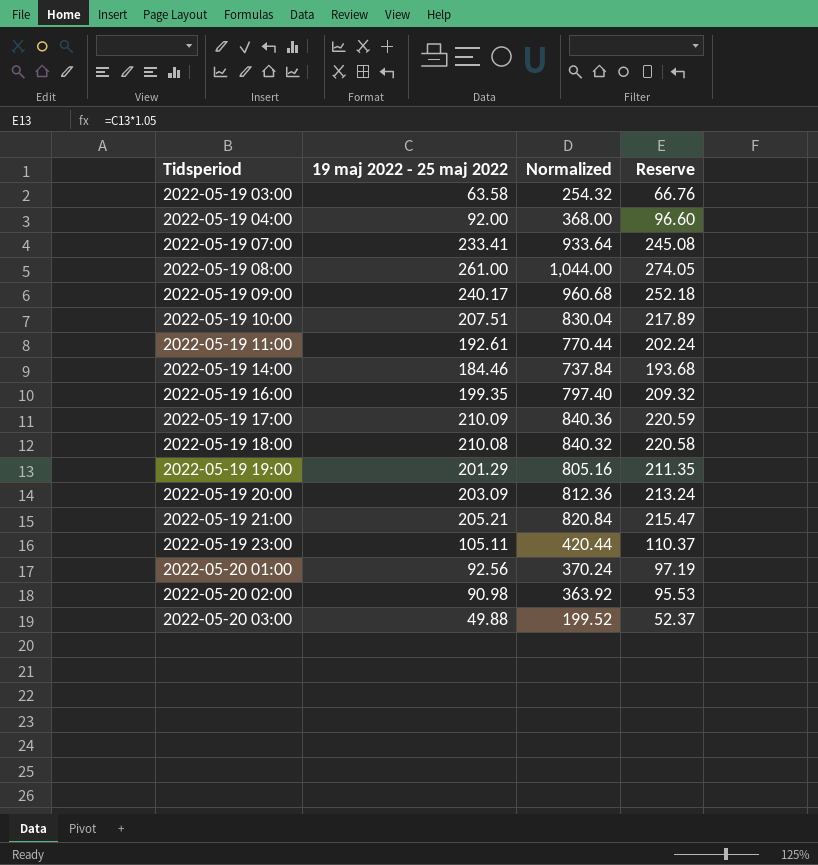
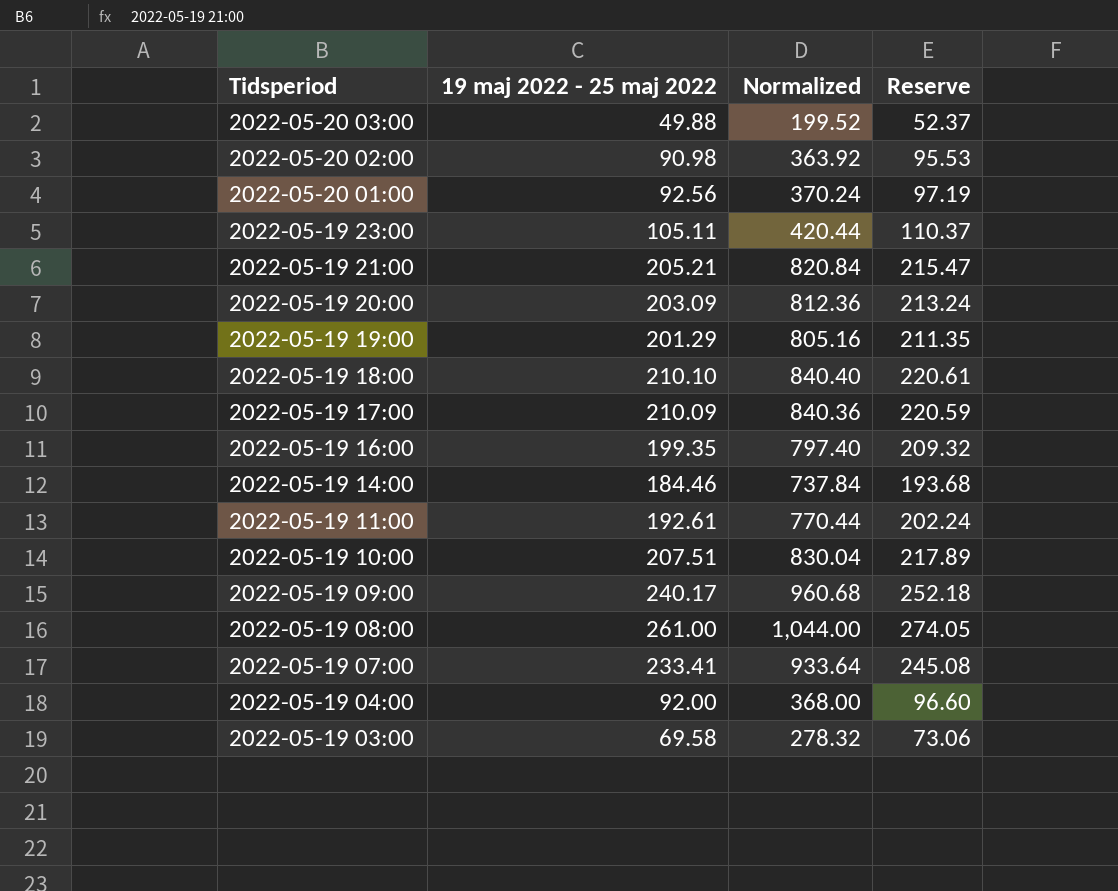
row order: Tidsperiod ascending -> Tidsperiod descending
2022-05-19 18:00 | 19 maj 2022 - 25 maj 2022: 210.08 -> 210.10
2022-05-19 18:00 | Normalized: 840.32 -> 840.40
2022-05-19 18:00 | Reserve: 220.58 -> 220.61
2022-05-19 03:00 | 19 maj 2022 - 25 maj 2022: 63.58 -> 69.58
2022-05-19 03:00 | Normalized: 254.32 -> 278.32
2022-05-19 03:00 | Reserve: 66.76 -> 73.06

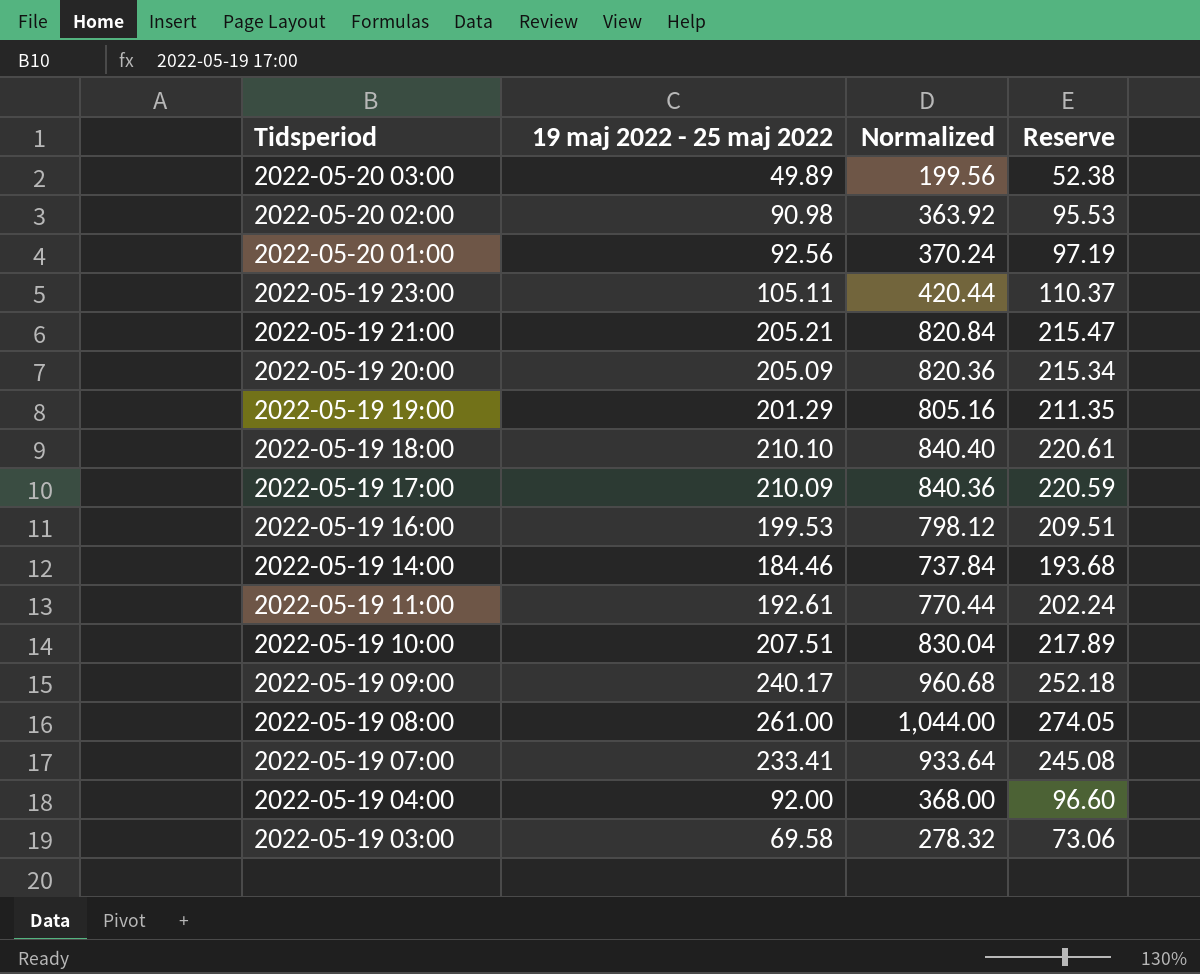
2022-05-20 03:00 | 19 maj 2022 - 25 maj 2022: 49.88 -> 49.89
2022-05-20 03:00 | Normalized: 199.52 -> 199.56
2022-05-20 03:00 | Reserve: 52.37 -> 52.38
2022-05-19 20:00 | 19 maj 2022 - 25 maj 2022: 203.09 -> 205.09
2022-05-19 20:00 | Normalized: 812.36 -> 820.36
2022-05-19 20:00 | Reserve: 213.24 -> 215.34
2022-05-19 16:00 | 19 maj 2022 - 25 maj 2022: 199.35 -> 199.53
2022-05-19 16:00 | Normalized: 797.40 -> 798.12
2022-05-19 16:00 | Reserve: 209.32 -> 209.51

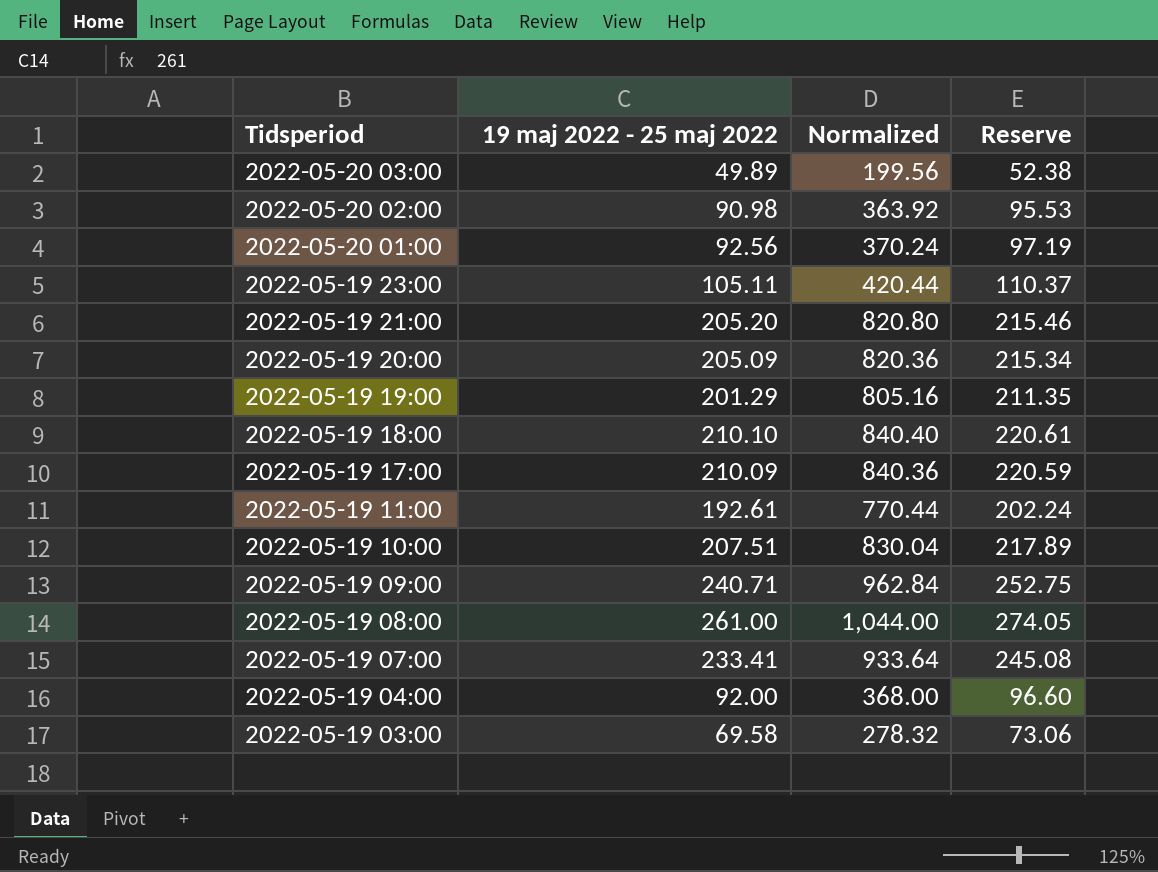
row 2022-05-19 16:00: 199.53 | 798.12 | 209.51 -> none
row 2022-05-19 14:00: 184.46 | 737.84 | 193.68 -> none
2022-05-19 21:00 | 19 maj 2022 - 25 maj 2022: 205.21 -> 205.20
2022-05-19 21:00 | Normalized: 820.84 -> 820.80
2022-05-19 21:00 | Reserve: 215.47 -> 215.46
2022-05-19 09:00 | 19 maj 2022 - 25 maj 2022: 240.17 -> 240.71
2022-05-19 09:00 | Normalized: 960.68 -> 962.84
2022-05-19 09:00 | Reserve: 252.18 -> 252.75

